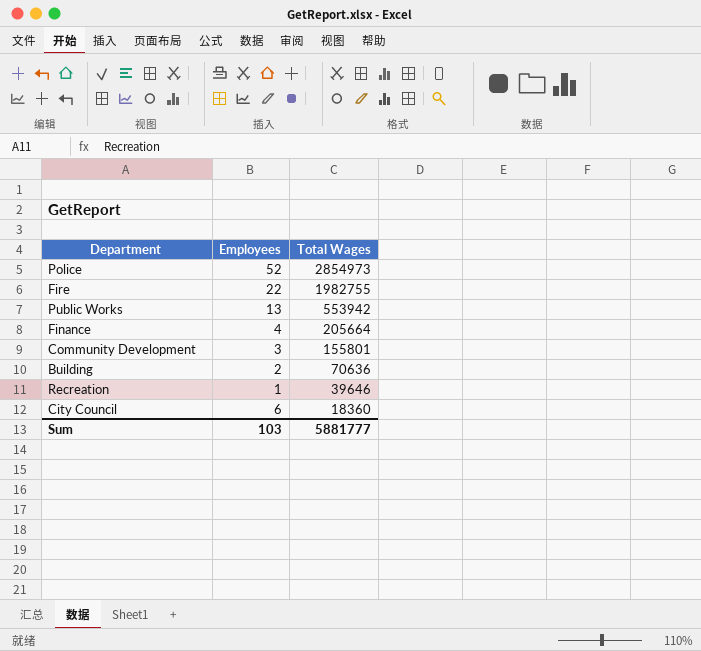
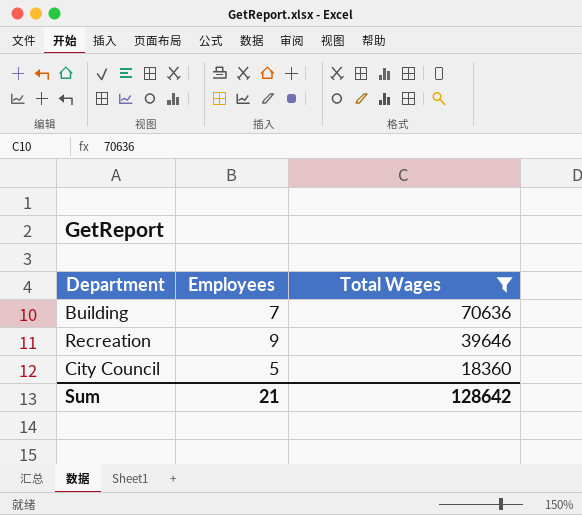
filter: none -> Total Wages <= 70636
Building | Employees: 2 -> 7
Recreation | Employees: 1 -> 9
City Council | Employees: 6 -> 5
Sum | Employees: 103 -> 21
Sum | Total Wages: 5881777 -> 128642

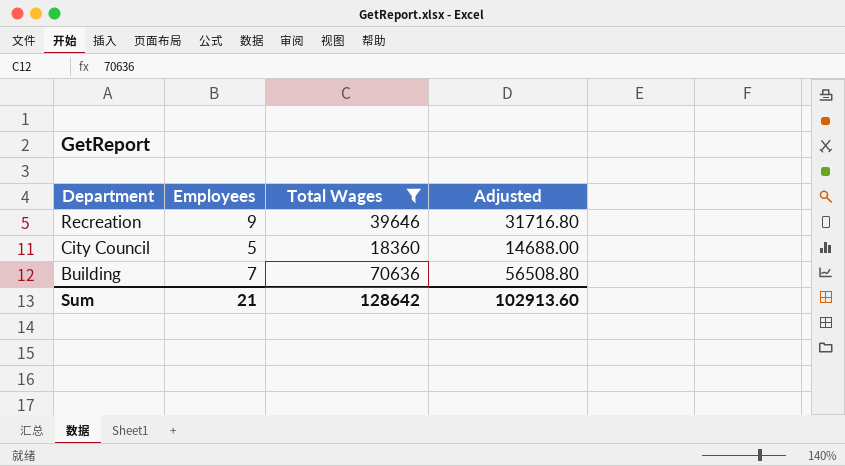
row order: Total Wages descending -> Department descending
column Adjusted | formula: none -> [Total Wages] * 0.8

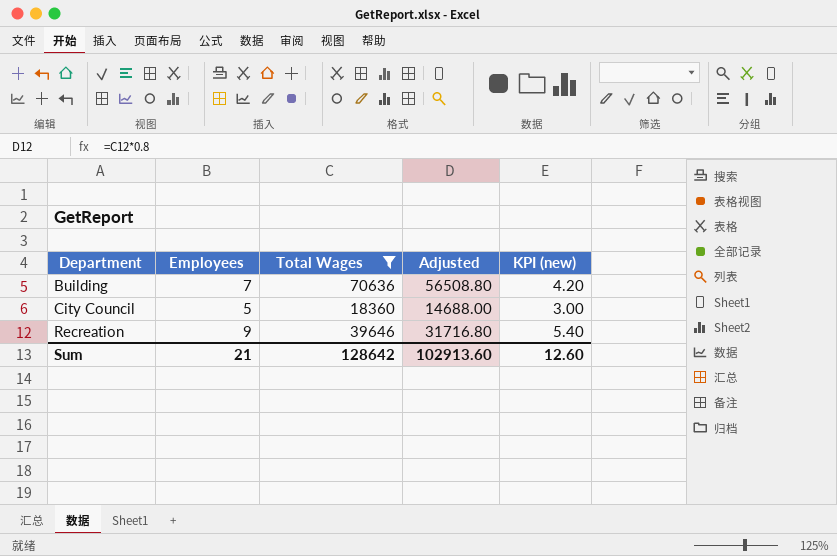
row order: Department descending -> Department ascending
column KPI (new) | formula: none -> [Employees] * 0.6

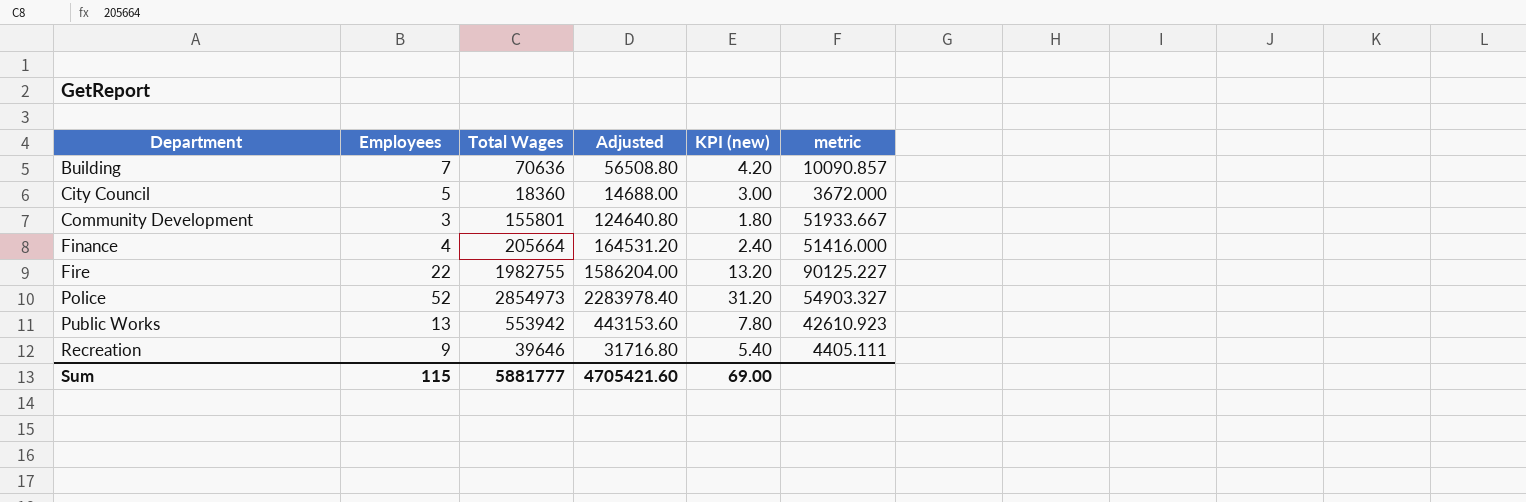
filter: Total Wages <= 70636 -> none
column metric | formula: none -> [Total Wages] / [Employees]
Sum | Employees: 21 -> 115
Sum | Total Wages: 128642 -> 5881777
Sum | Adjusted: 102913.60 -> 4705421.60
Sum | KPI (new): 12.60 -> 69.00

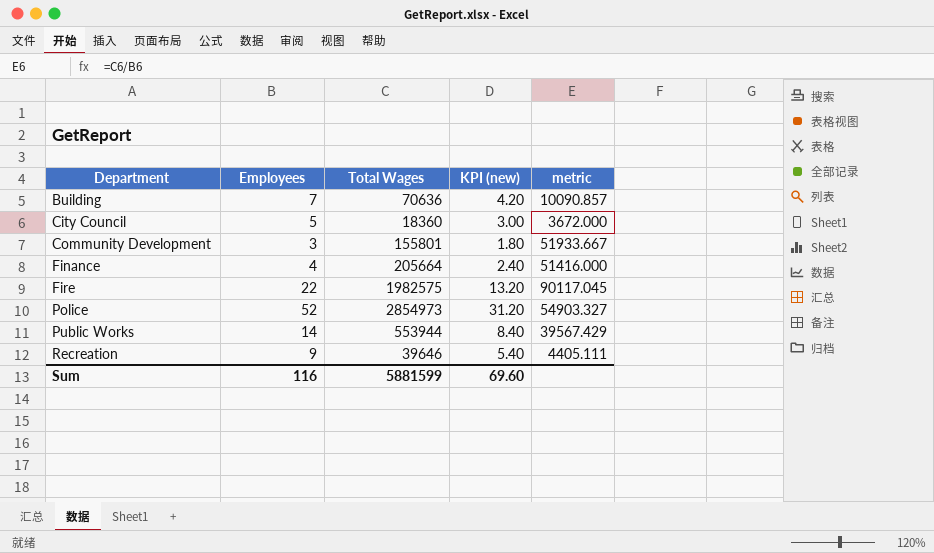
column Adjusted | formula: [Total Wages] * 0.8 -> none
Fire | Total Wages: 1982755 -> 1982575
Fire | metric: 90125.227 -> 90117.045
Public Works | Employees: 13 -> 14
Public Works | Total Wages: 553942 -> 553944
Public Works | KPI (new): 7.80 -> 8.40
Public Works | metric: 42610.923 -> 39567.429
Sum | Employees: 115 -> 116
Sum | Total Wages: 5881777 -> 5881599
Sum | KPI (new): 69.00 -> 69.60

